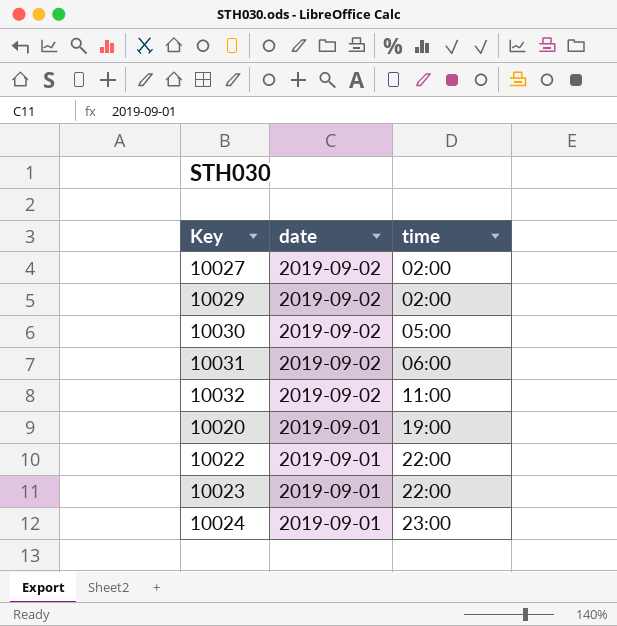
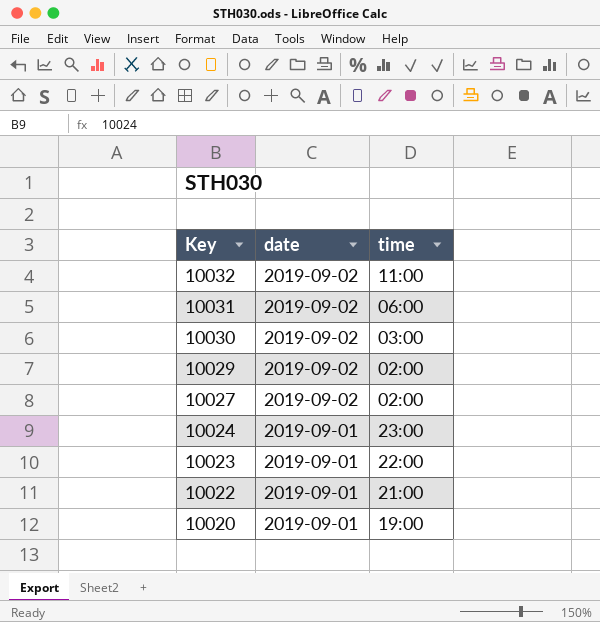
row order: date descending -> Key descending
10030 | time: 05:00 -> 03:00
10022 | time: 22:00 -> 21:00

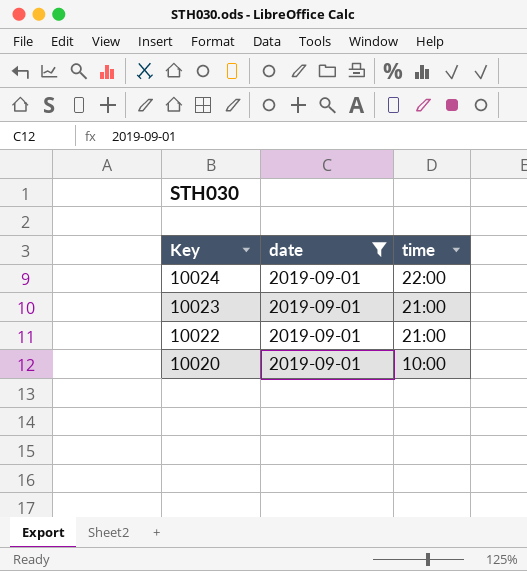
filter: none -> date = 2019-09-01
10024 | time: 23:00 -> 22:00
10023 | time: 22:00 -> 21:00
10020 | time: 19:00 -> 10:00

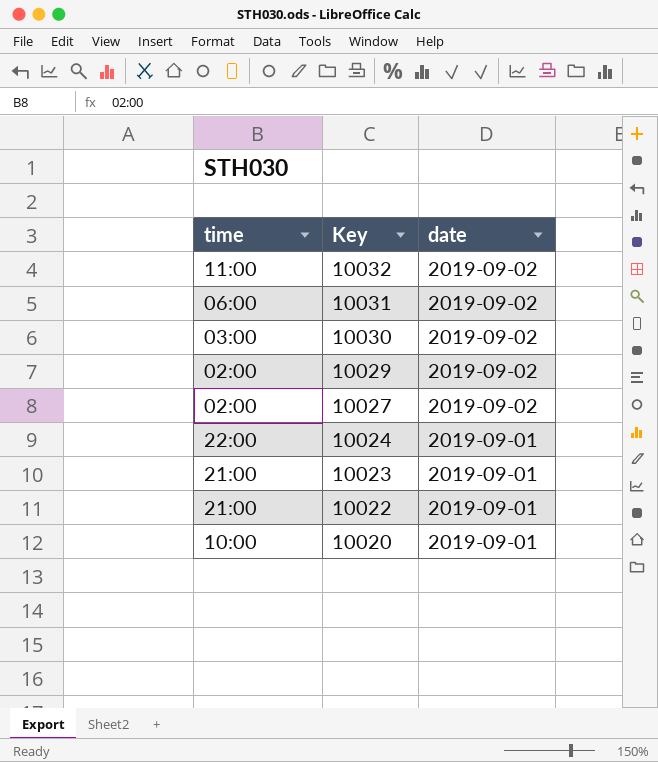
filter: date = 2019-09-01 -> none
column time | position: 3 -> 1

